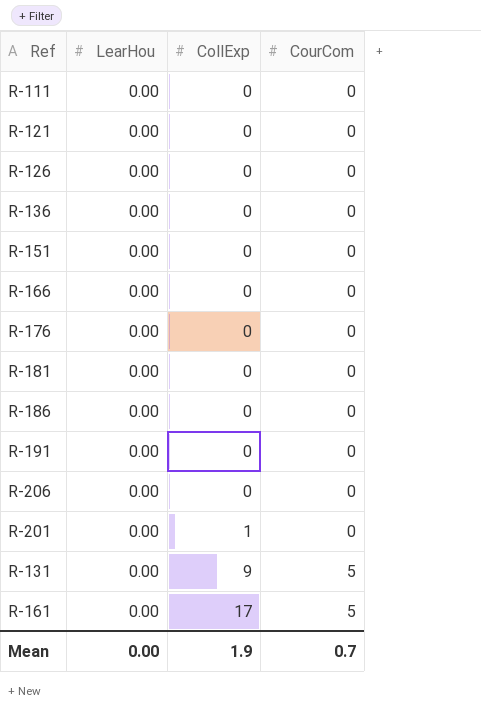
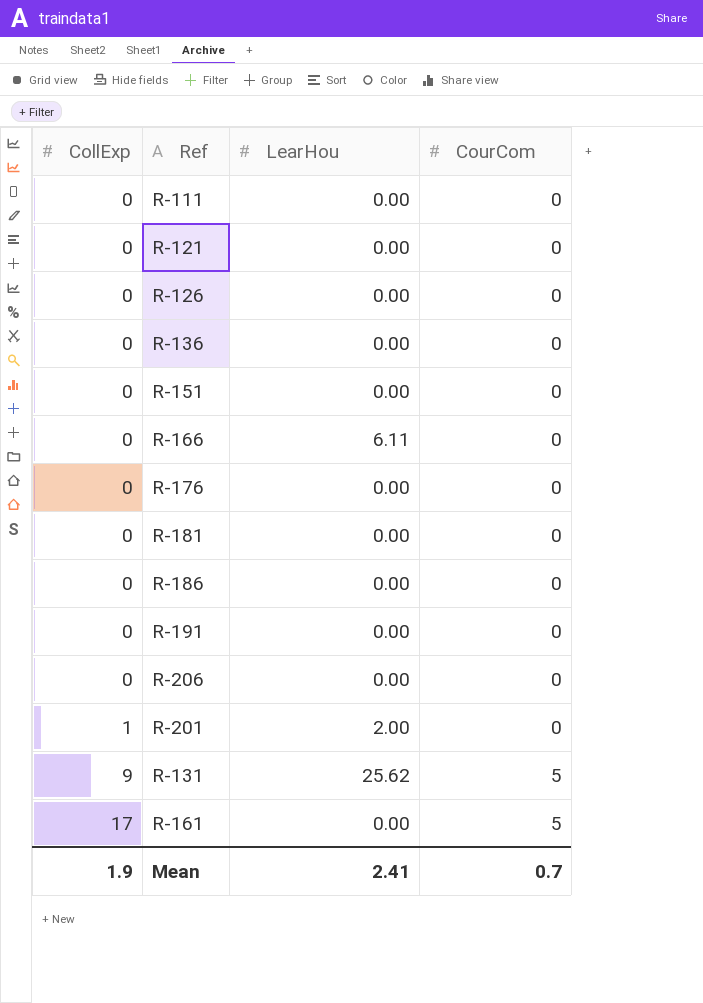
column CollExp | position: 3 -> 1
R-166 | LearHou: 0.00 -> 6.11
R-201 | LearHou: 0.00 -> 2.00
R-131 | LearHou: 0.00 -> 25.62
Mean | LearHou: 0.00 -> 2.41

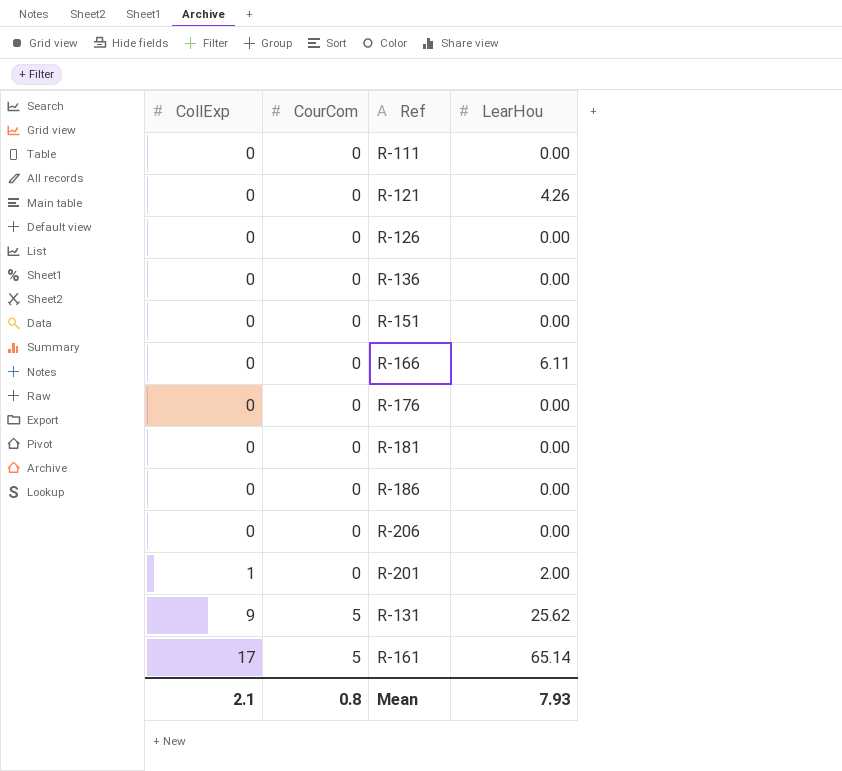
column CourCom | position: 4 -> 2
row R-191: 0 | 0.00 | 0 -> none
R-121 | LearHou: 0.00 -> 4.26
R-161 | LearHou: 0.00 -> 65.14
Mean | CollExp: 1.9 -> 2.1
Mean | CourCom: 0.7 -> 0.8
Mean | LearHou: 2.41 -> 7.93

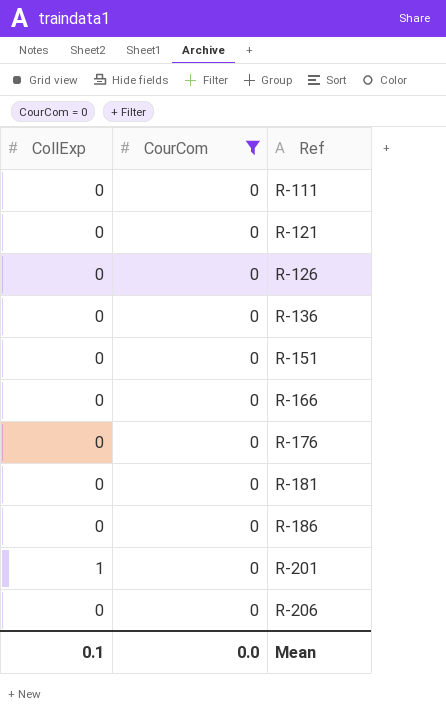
filter: none -> CourCom = 0
row order: CollExp ascending -> Ref ascending
column LearHou | position: 4 -> none
Mean | CollExp: 2.1 -> 0.1
Mean | CourCom: 0.8 -> 0.0

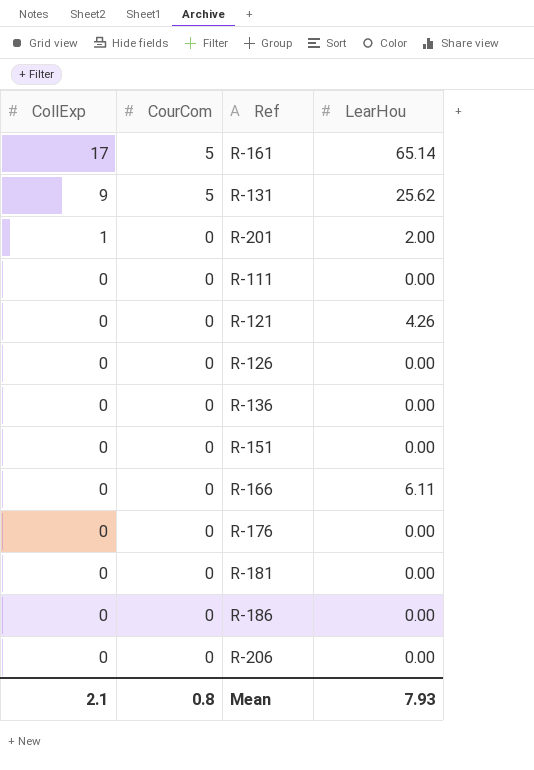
filter: CourCom = 0 -> none
row order: Ref ascending -> CollExp descending
column LearHou | position: none -> 4
Mean | CollExp: 0.1 -> 2.1
Mean | CourCom: 0.0 -> 0.8

